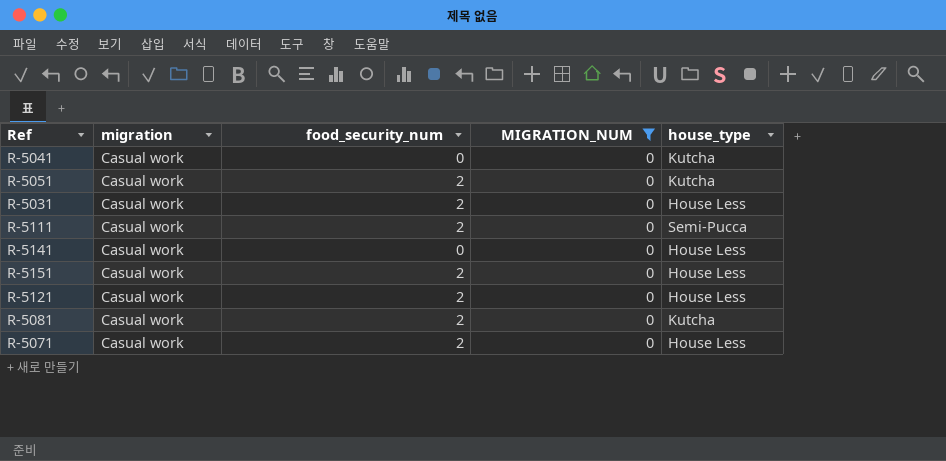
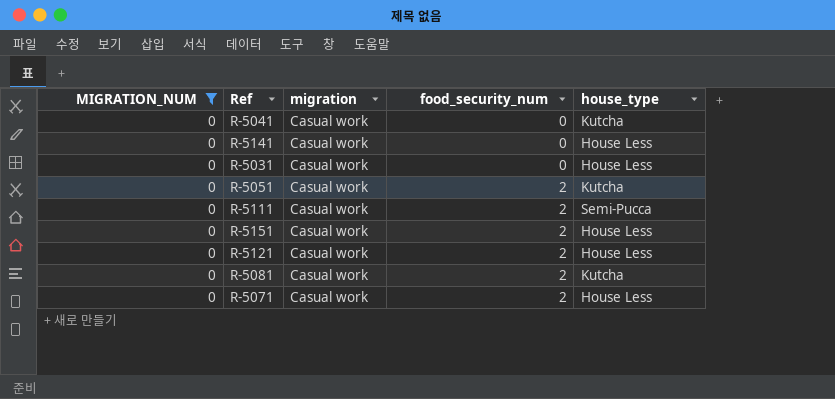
row order: none -> food_security_num ascending
column MIGRATION_NUM | position: 4 -> 1
R-5031 | food_security_num: 2 -> 0

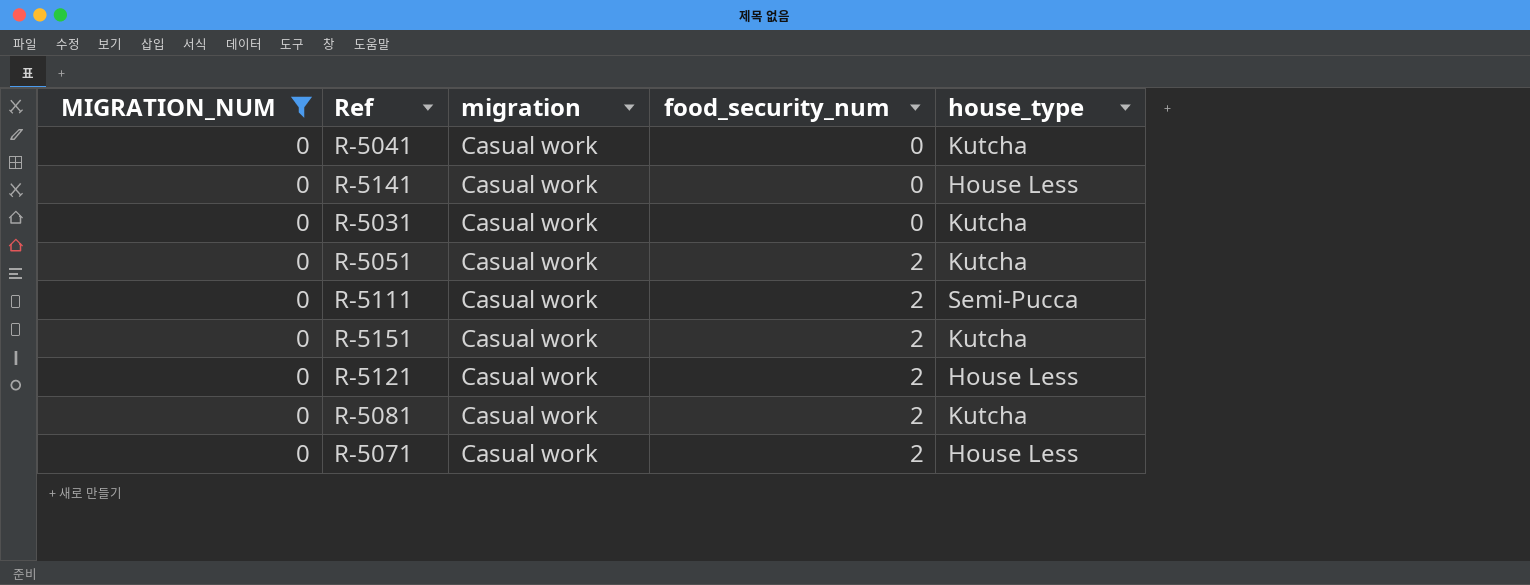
R-5031 | house_type: House Less -> Kutcha
R-5151 | house_type: House Less -> Kutcha

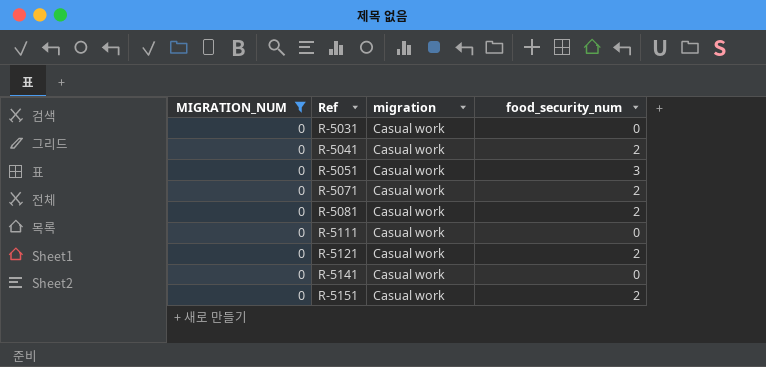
row order: food_security_num ascending -> Ref ascending
column house_type | position: 5 -> none
R-5041 | food_security_num: 0 -> 2
R-5051 | food_security_num: 2 -> 3
R-5111 | food_security_num: 2 -> 0

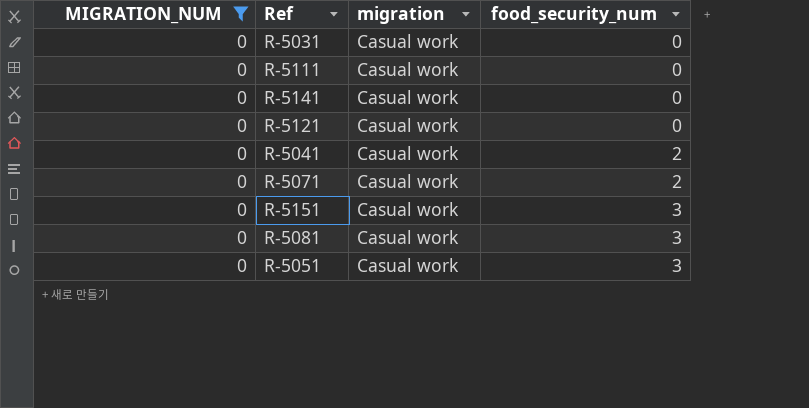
row order: Ref ascending -> food_security_num ascending
R-5121 | food_security_num: 2 -> 0
R-5151 | food_security_num: 2 -> 3
R-5081 | food_security_num: 2 -> 3

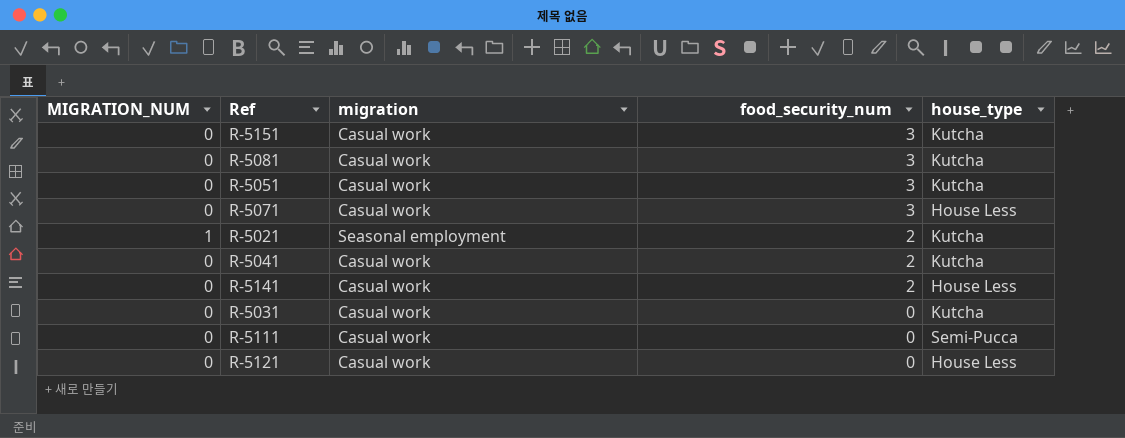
filter: MIGRATION_NUM = 0 -> none
row order: food_security_num ascending -> food_security_num descending
column house_type | position: none -> 5
R-5071 | food_security_num: 2 -> 3
R-5141 | food_security_num: 0 -> 2

